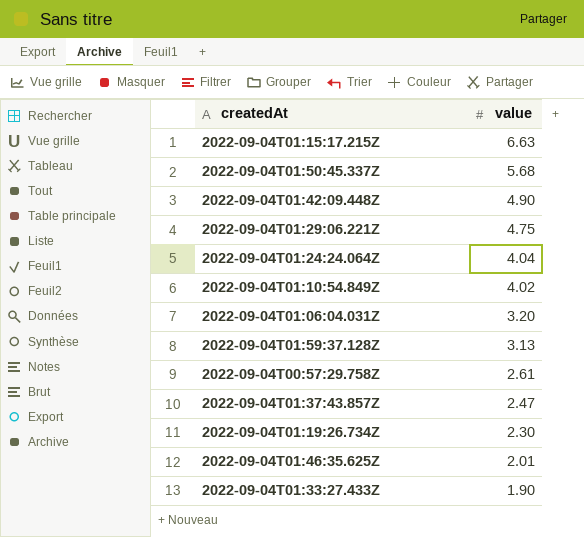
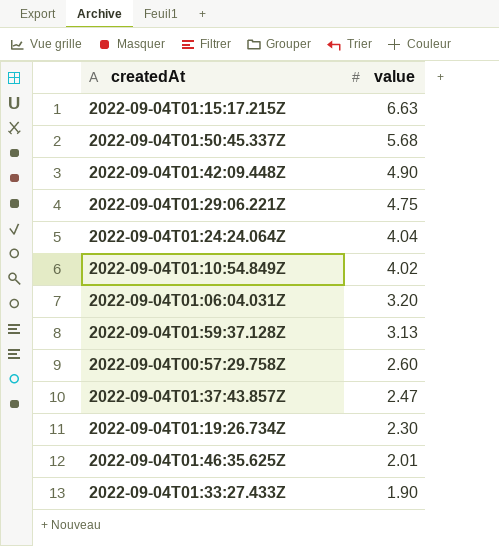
2022-09-04T00:57:29.758Z | value: 2.61 -> 2.60

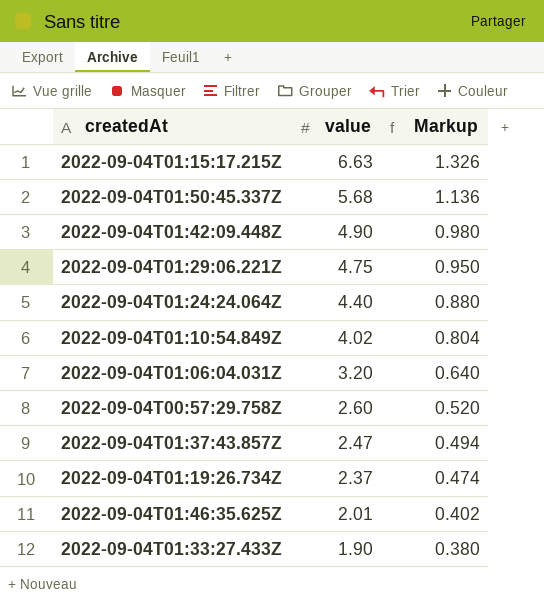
column Markup | formula: none -> [value] * 0.2
row 2022-09-04T01:59:37.128Z: 3.13 -> none
2022-09-04T01:24:24.064Z | value: 4.04 -> 4.40
2022-09-04T01:19:26.734Z | value: 2.30 -> 2.37

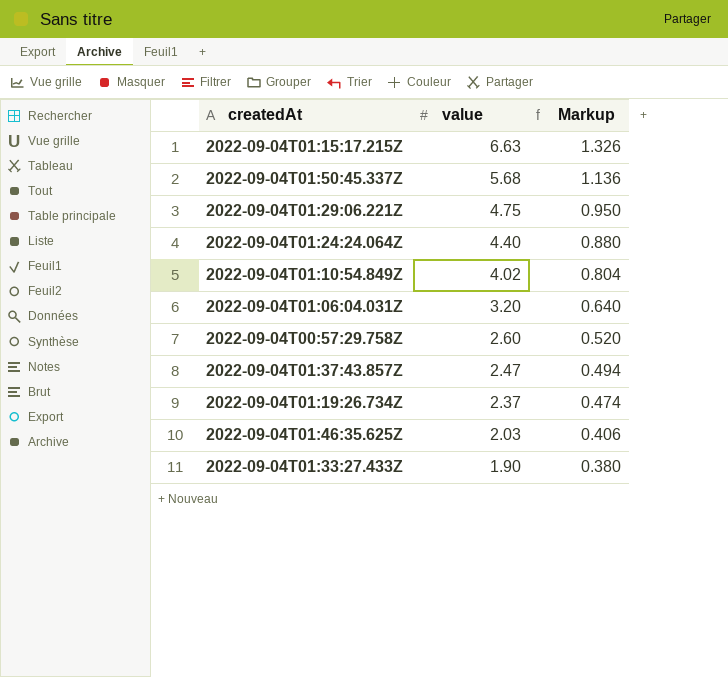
row 2022-09-04T01:42:09.448Z: 4.90 | 0.980 -> none
2022-09-04T01:46:35.625Z | value: 2.01 -> 2.03
2022-09-04T01:46:35.625Z | Markup: 0.402 -> 0.406

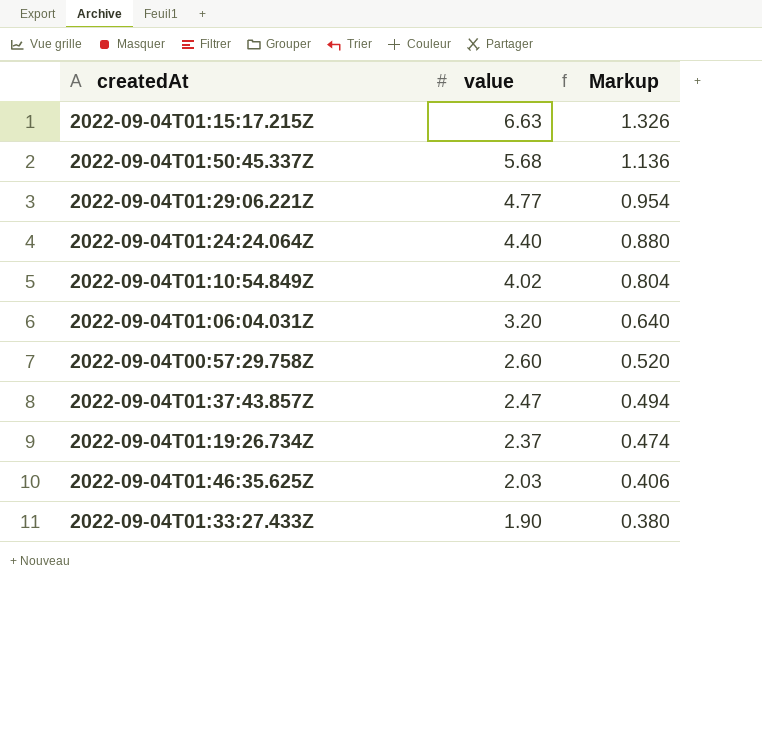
2022-09-04T01:29:06.221Z | value: 4.75 -> 4.77
2022-09-04T01:29:06.221Z | Markup: 0.950 -> 0.954

